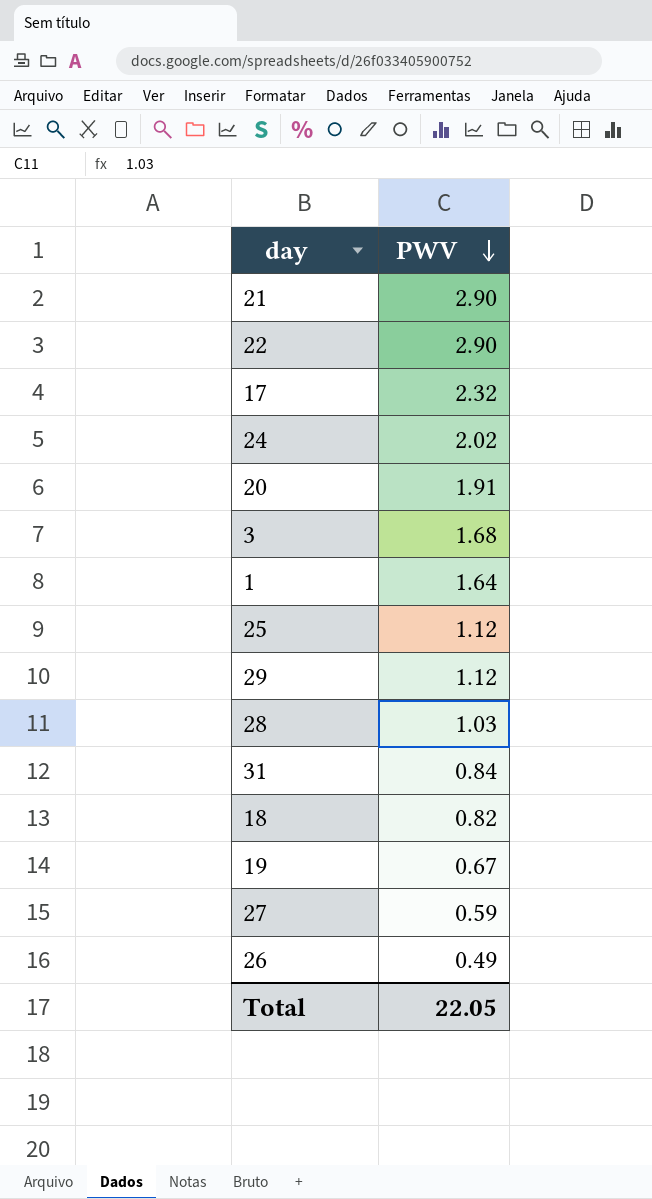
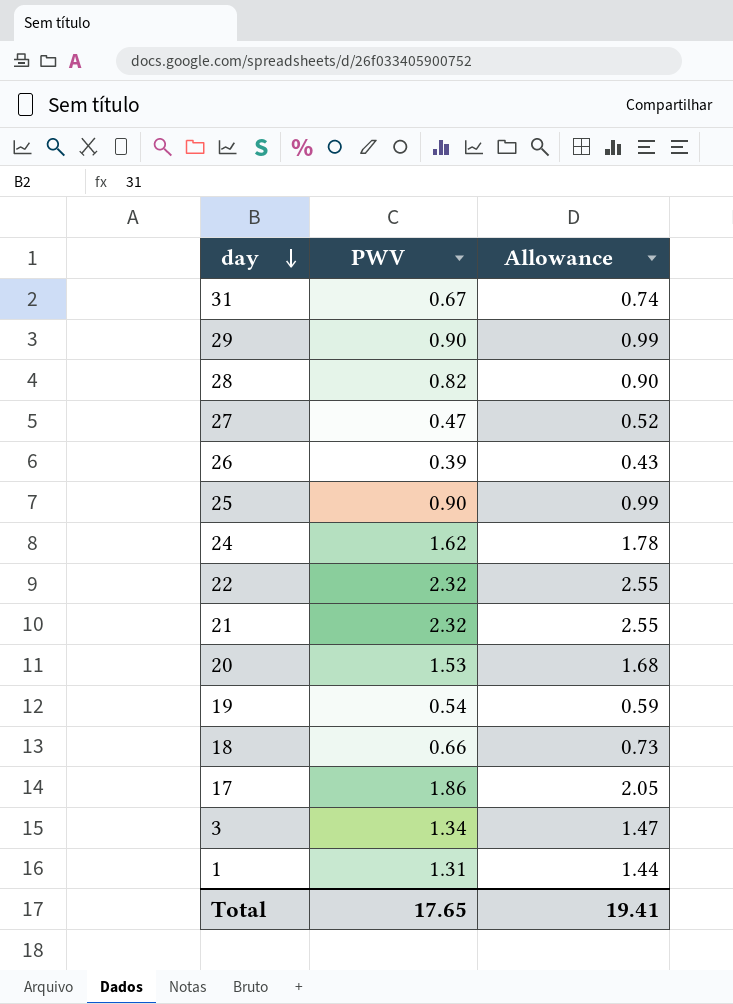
row order: PWV descending -> day descending
column Allowance | formula: none -> [PWV] * 1.1
31 | PWV: 0.84 -> 0.67
29 | PWV: 1.12 -> 0.90
28 | PWV: 1.03 -> 0.82
27 | PWV: 0.59 -> 0.47
26 | PWV: 0.49 -> 0.39
25 | PWV: 1.12 -> 0.90
24 | PWV: 2.02 -> 1.62
22 | PWV: 2.90 -> 2.32
21 | PWV: 2.90 -> 2.32
20 | PWV: 1.91 -> 1.53
19 | PWV: 0.67 -> 0.54
18 | PWV: 0.82 -> 0.66
17 | PWV: 2.32 -> 1.86
3 | PWV: 1.68 -> 1.34
1 | PWV: 1.64 -> 1.31
Total | PWV: 22.05 -> 17.65

